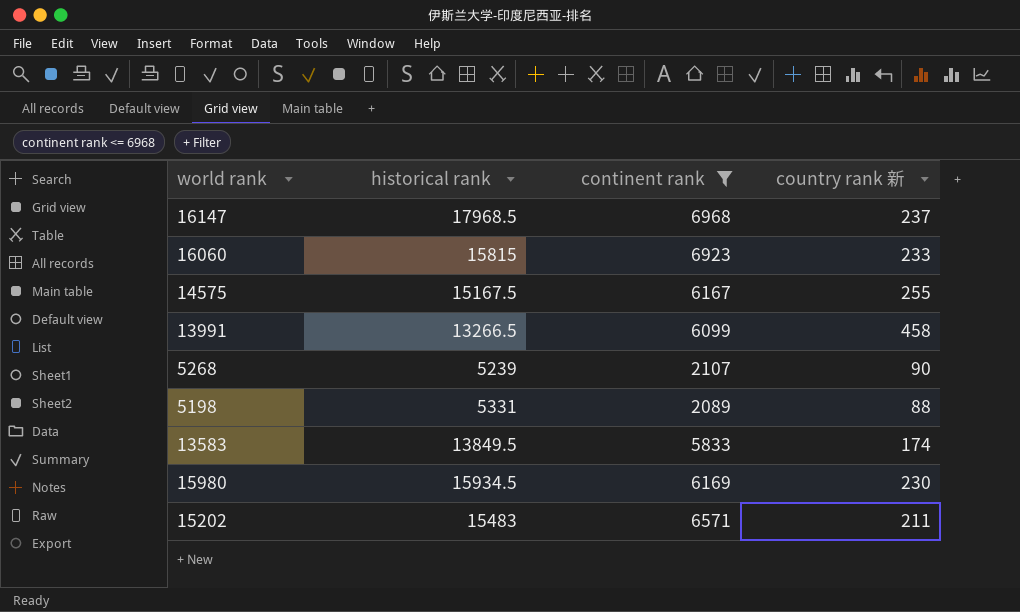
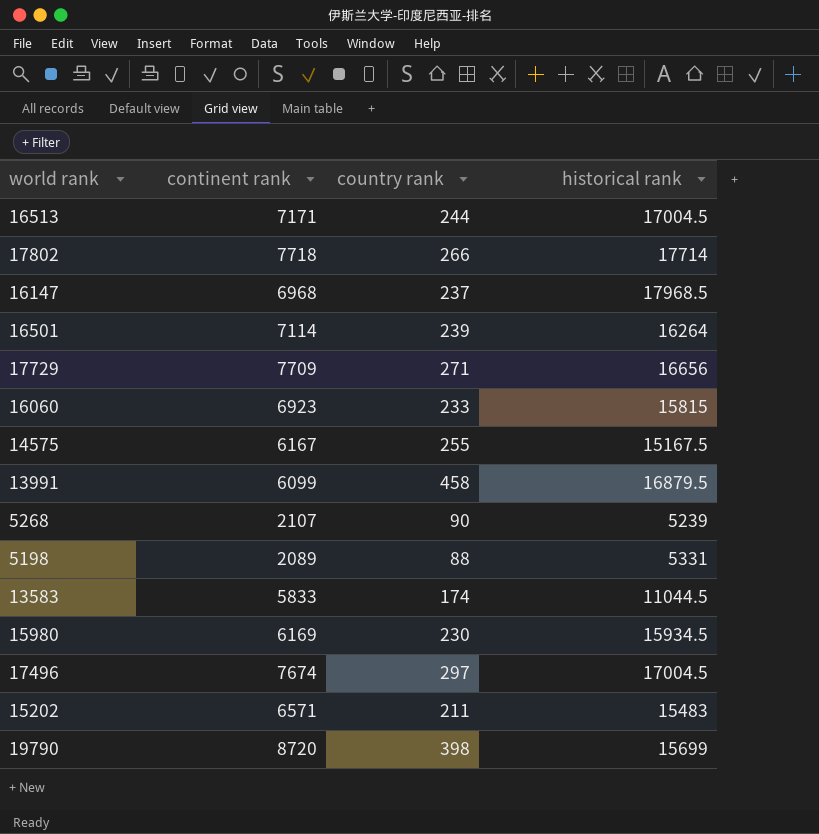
filter: continent rank <= 6968 -> none
column name: country rank 新 -> country rank
column historical rank | position: 2 -> 4
13991 | historical rank: 13266.5 -> 16879.5
13583 | historical rank: 13849.5 -> 11044.5

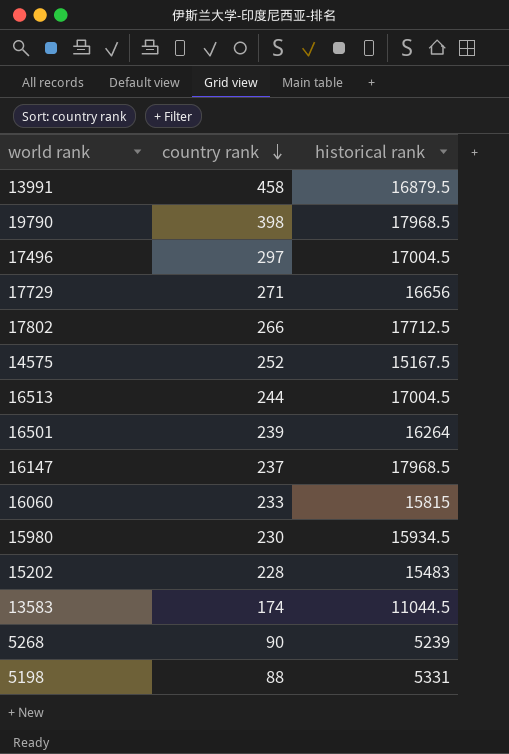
row order: none -> country rank descending
column continent rank | position: 2 -> none
19790 | historical rank: 15699 -> 17968.5
17802 | historical rank: 17714 -> 17712.5
14575 | country rank: 255 -> 252
15202 | country rank: 211 -> 228

